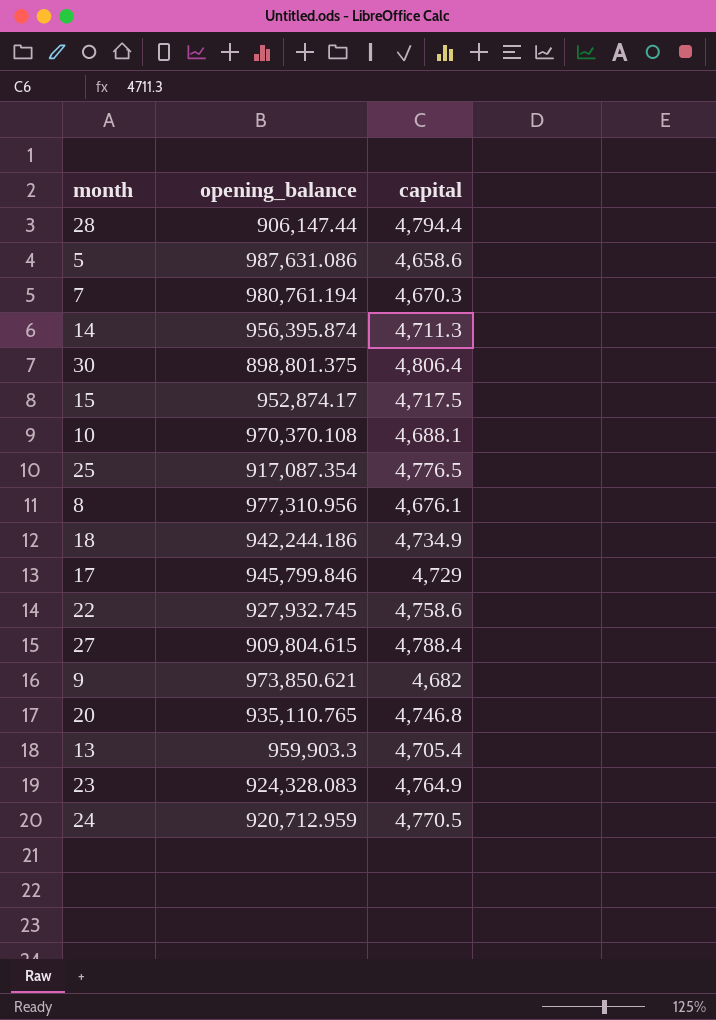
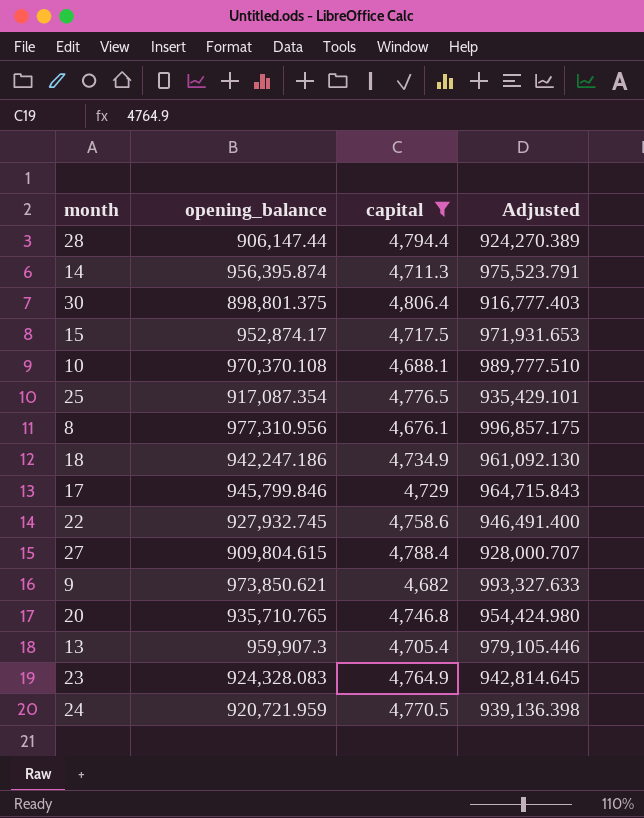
filter: none -> capital >= 4,676.1
column Adjusted | formula: none -> [opening_balance] * 1.02
18 | opening_balance: 942,244.186 -> 942,247.186
20 | opening_balance: 935,110.765 -> 935,710.765
13 | opening_balance: 959,903.3 -> 959,907.3
24 | opening_balance: 920,712.959 -> 920,721.959

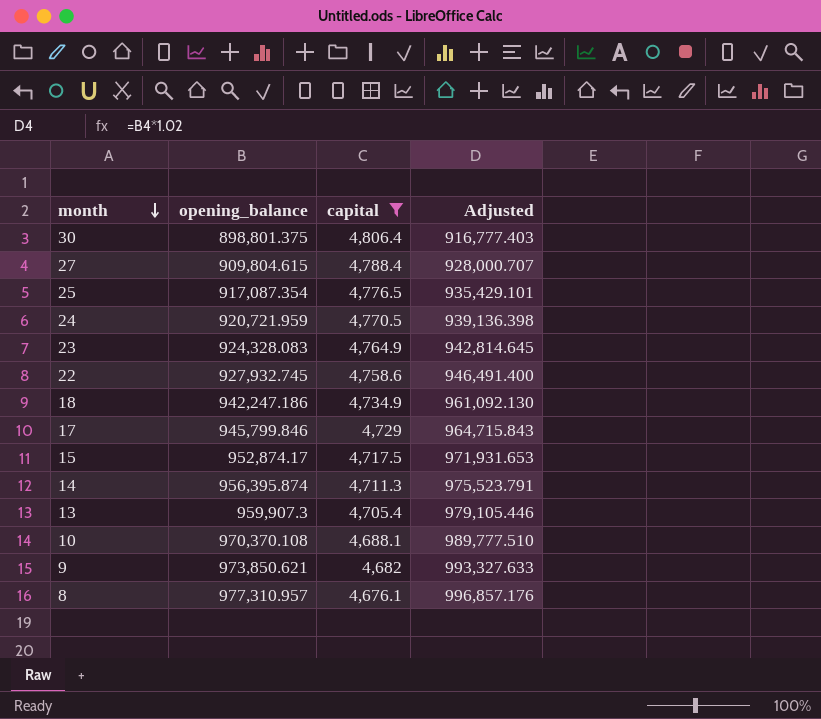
row order: none -> month descending
row 28: 906,147.44 | 4,794.4 | 924,270.389 -> none
row 20: 935,710.765 | 4,746.8 | 954,424.980 -> none
8 | opening_balance: 977,310.956 -> 977,310.957
8 | Adjusted: 996,857.175 -> 996,857.176

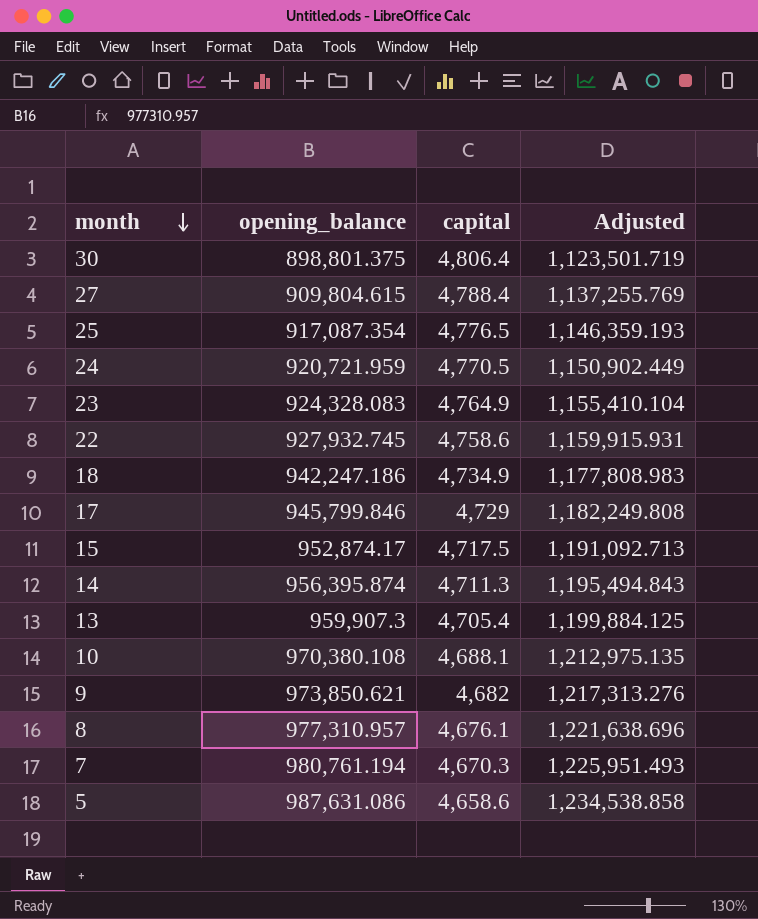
filter: capital >= 4,676.1 -> none
column Adjusted | formula: [opening_balance] * 1.02 -> [opening_balance] * 1.25
10 | opening_balance: 970,370.108 -> 970,380.108

